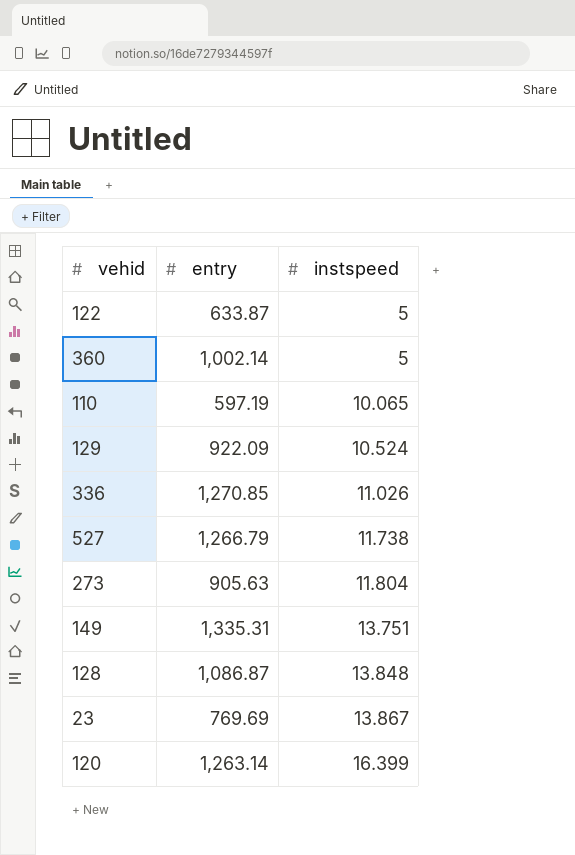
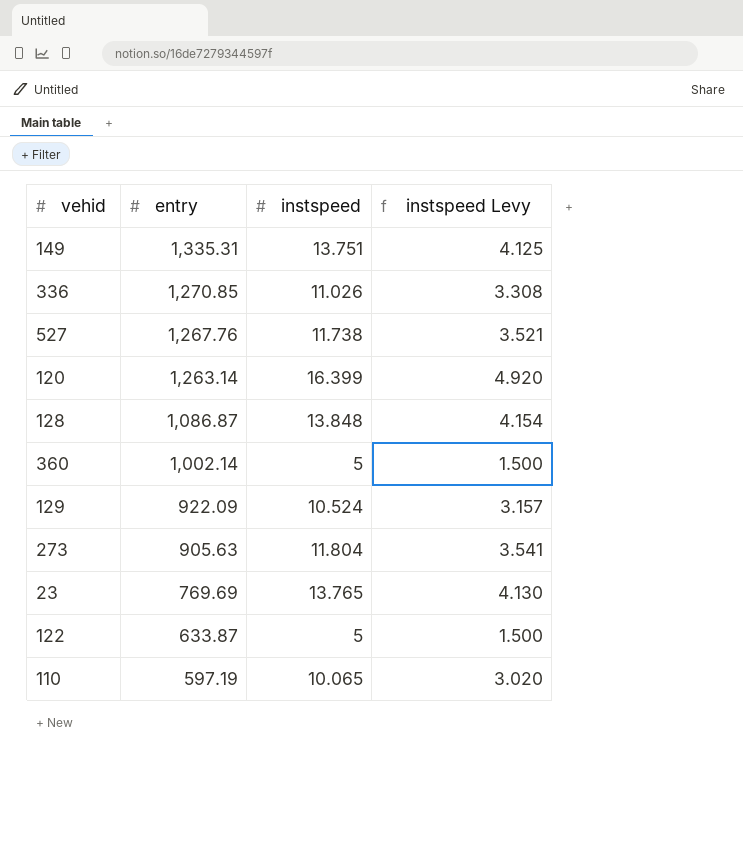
row order: instspeed ascending -> entry descending
column instspeed Levy | formula: none -> [instspeed] * 0.3
527 | entry: 1,266.79 -> 1,267.76
23 | instspeed: 13.867 -> 13.765

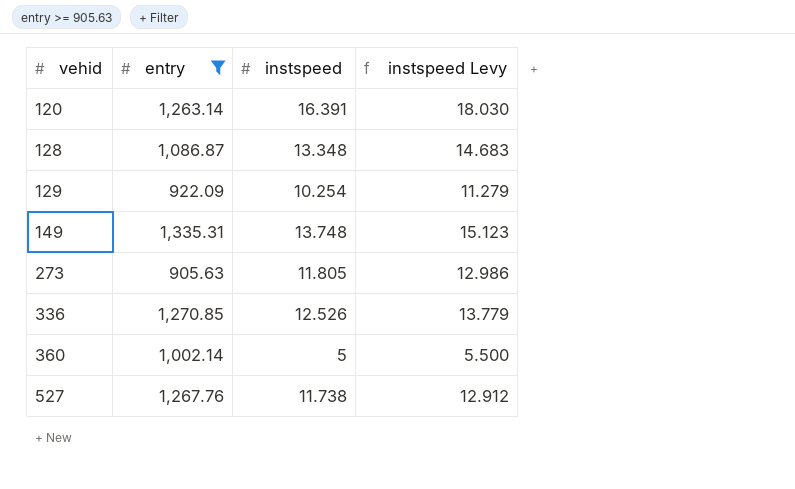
filter: none -> entry >= 905.63
row order: entry descending -> vehid ascending
column instspeed Levy | formula: [instspeed] * 0.3 -> [instspeed] * 1.1
120 | instspeed: 16.399 -> 16.391
128 | instspeed: 13.848 -> 13.348
129 | instspeed: 10.524 -> 10.254
149 | instspeed: 13.751 -> 13.748
273 | instspeed: 11.804 -> 11.805
336 | instspeed: 11.026 -> 12.526

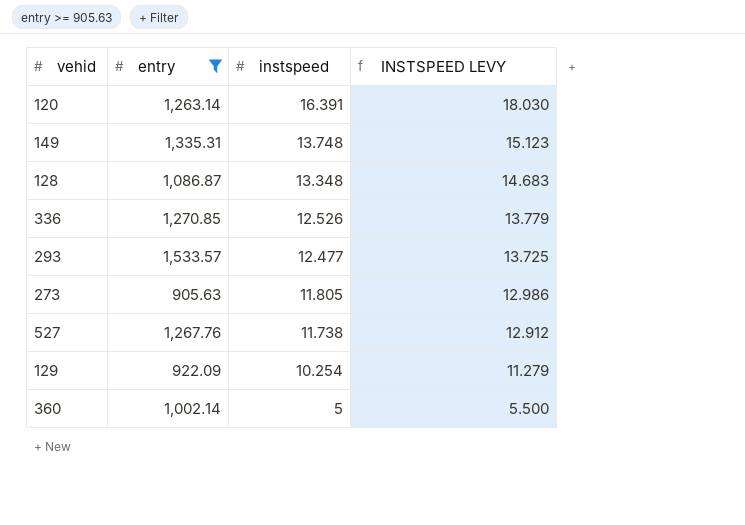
row order: vehid ascending -> instspeed descending
column name: instspeed Levy -> INSTSPEED LEVY
row 293: none -> 1,533.57 | 12.477 | 13.725

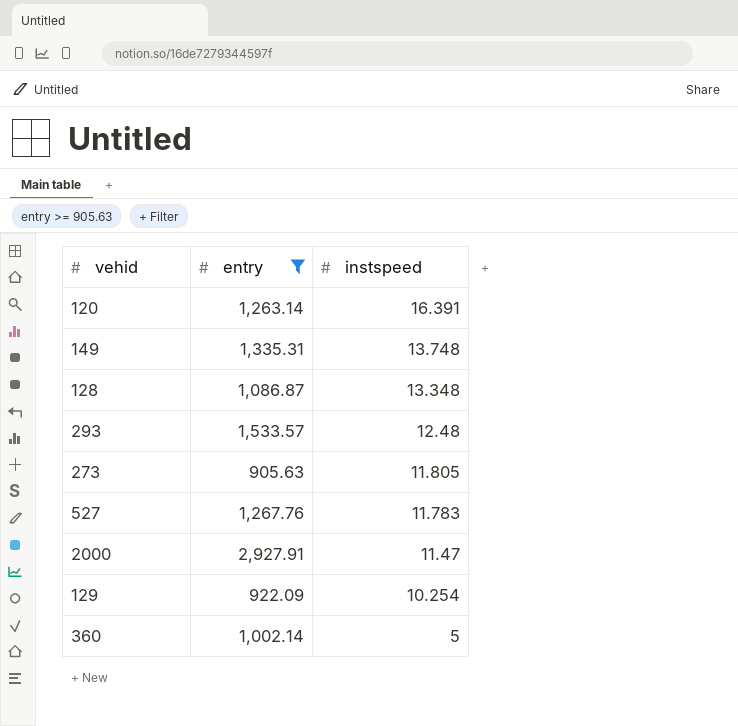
column INSTSPEED LEVY | formula: [instspeed] * 1.1 -> none
row 336: 1,270.85 | 12.526 | 13.779 -> none
293 | instspeed: 12.477 -> 12.48
527 | instspeed: 11.738 -> 11.783
row 2000: none -> 2,927.91 | 11.47

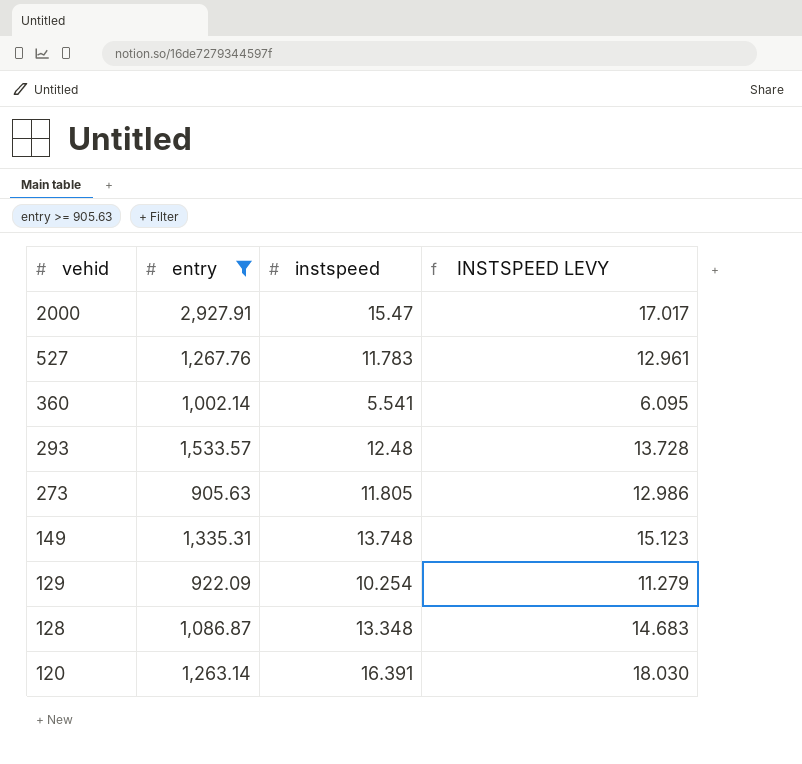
row order: instspeed descending -> vehid descending
column INSTSPEED LEVY | formula: none -> [instspeed] * 1.1
2000 | instspeed: 11.47 -> 15.47
360 | instspeed: 5 -> 5.541

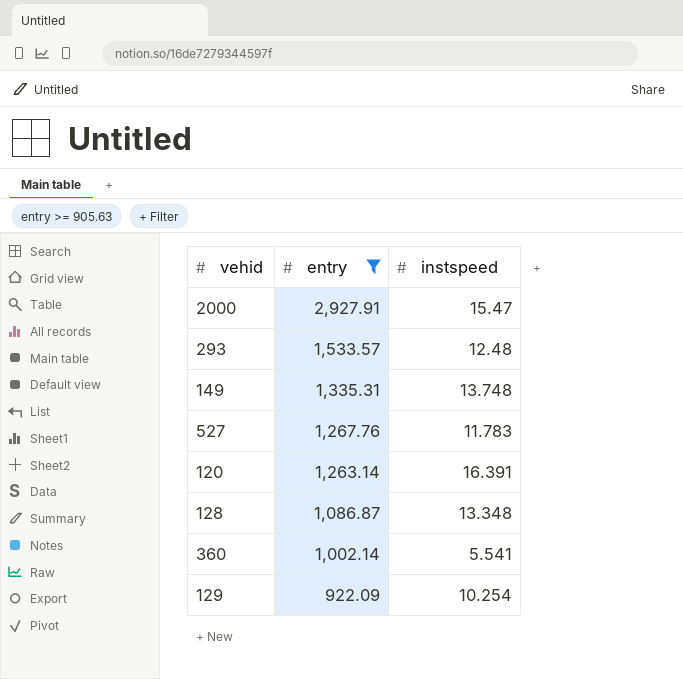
row order: vehid descending -> entry descending
column INSTSPEED LEVY | formula: [instspeed] * 1.1 -> none
row 273: 905.63 | 11.805 | 12.986 -> none

